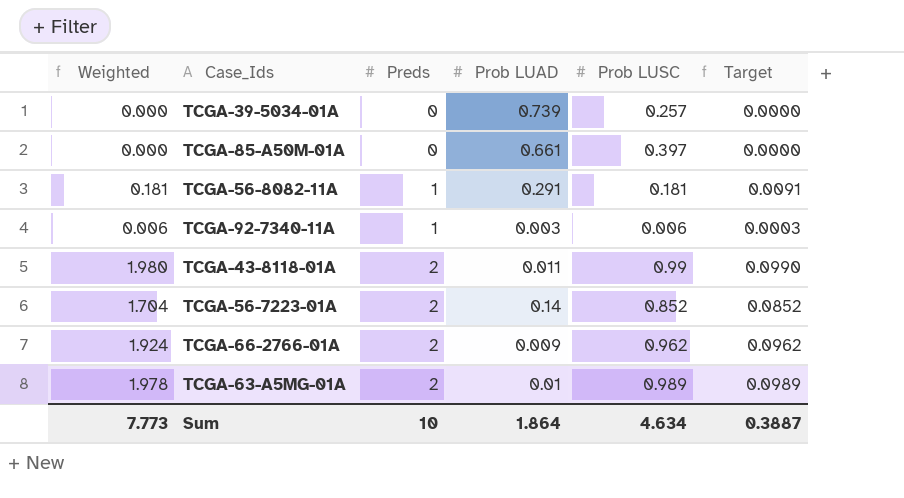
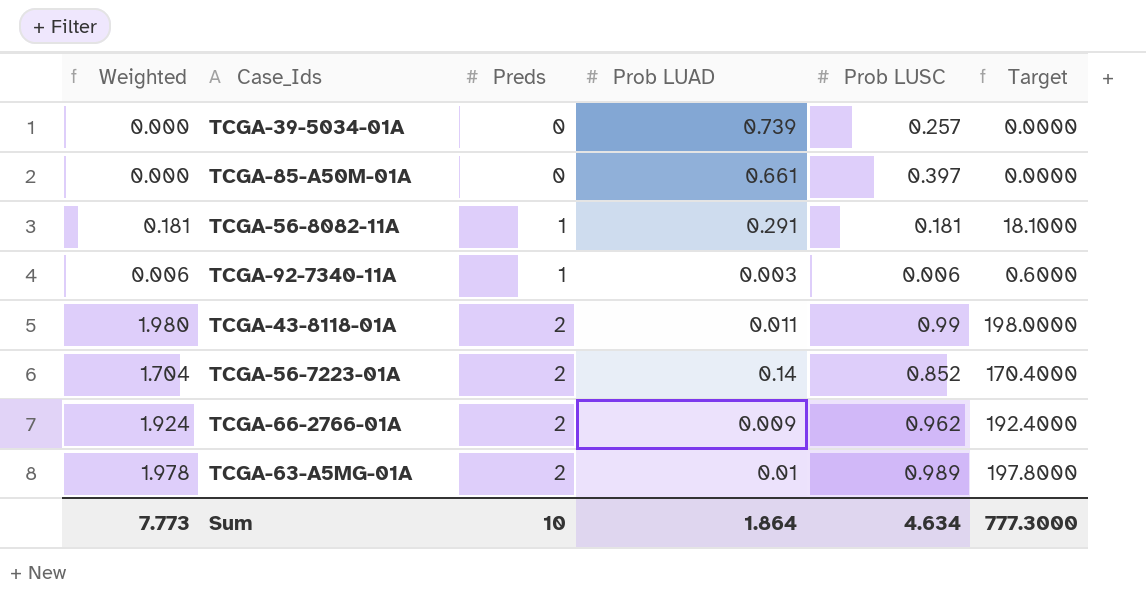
column Target | formula: [Weighted] * 0.05 -> [Weighted] * 100
Sum | Target: 0.3887 -> 777.3000

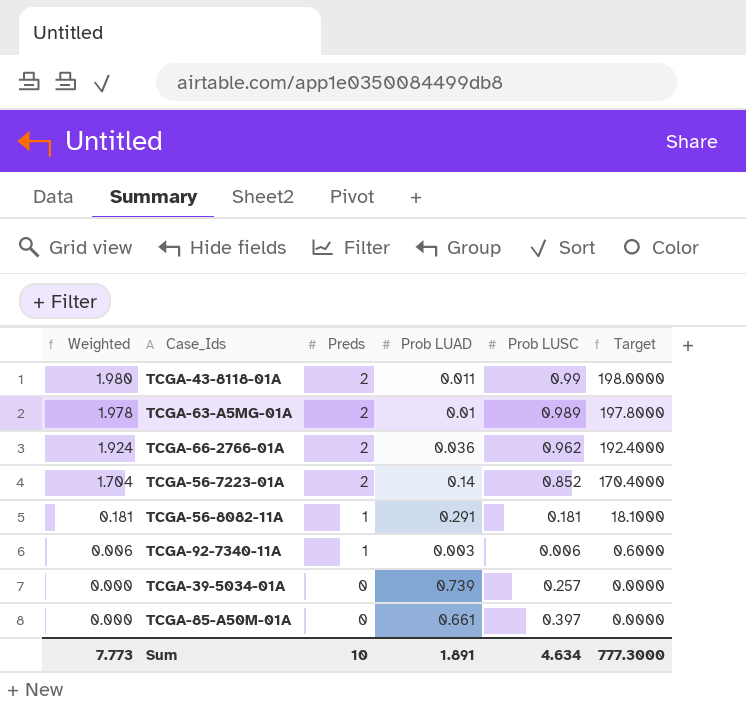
row order: Preds ascending -> Weighted descending
TCGA-66-2766-01A | Prob LUAD: 0.009 -> 0.036
Sum | Prob LUAD: 1.864 -> 1.891

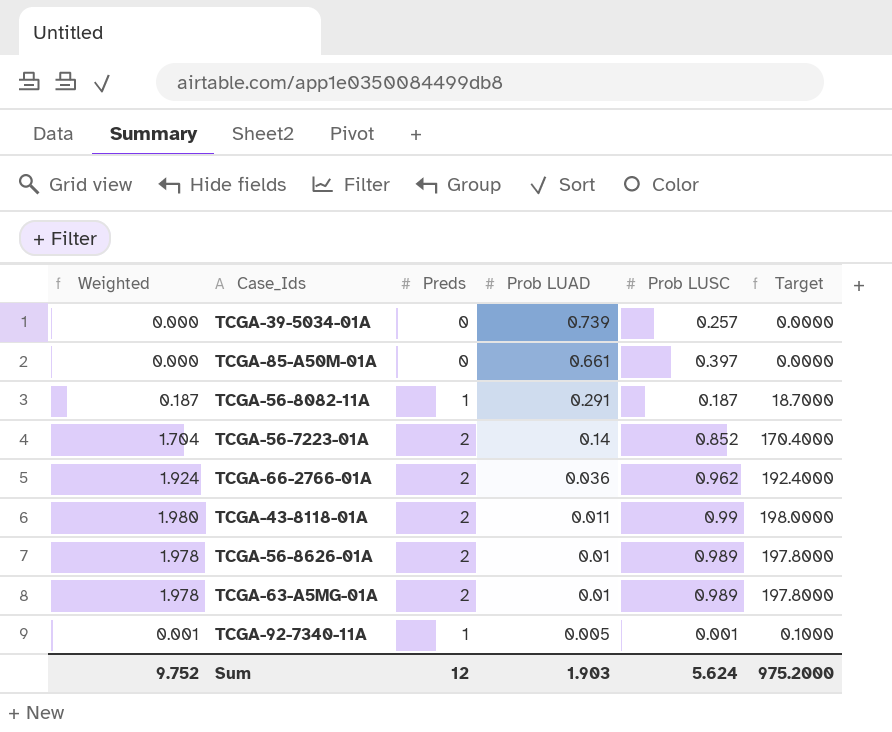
row order: Weighted descending -> Prob LUAD descending
TCGA-56-8082-11A | Weighted: 0.181 -> 0.187
TCGA-56-8082-11A | Prob LUSC: 0.181 -> 0.187
TCGA-56-8082-11A | Target: 18.1000 -> 18.7000
row TCGA-56-8626-01A: none -> 1.978 | 2 | 0.01 | 0.989 | 197.8000
TCGA-92-7340-11A | Weighted: 0.006 -> 0.001
TCGA-92-7340-11A | Prob LUAD: 0.003 -> 0.005
TCGA-92-7340-11A | Prob LUSC: 0.006 -> 0.001
TCGA-92-7340-11A | Target: 0.6000 -> 0.1000
Sum | Weighted: 7.773 -> 9.752
Sum | Preds: 10 -> 12
Sum | Prob LUAD: 1.891 -> 1.903
Sum | Prob LUSC: 4.634 -> 5.624
Sum | Target: 777.3000 -> 975.2000

